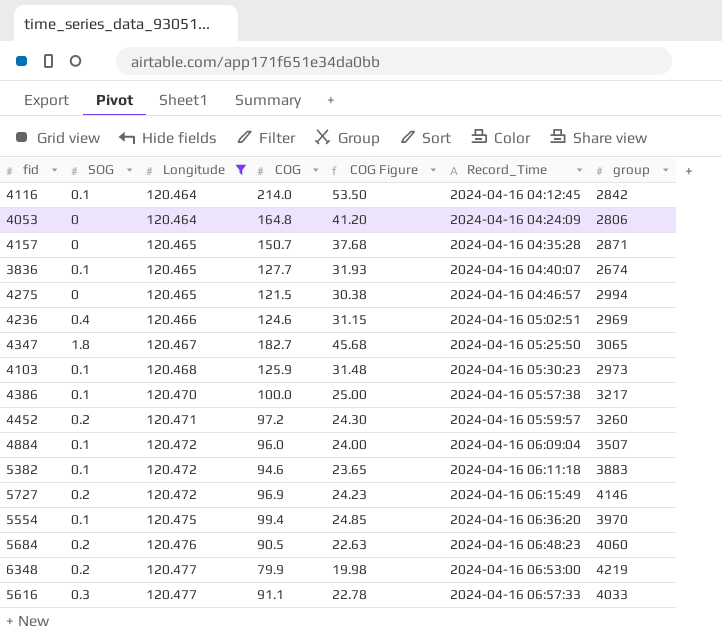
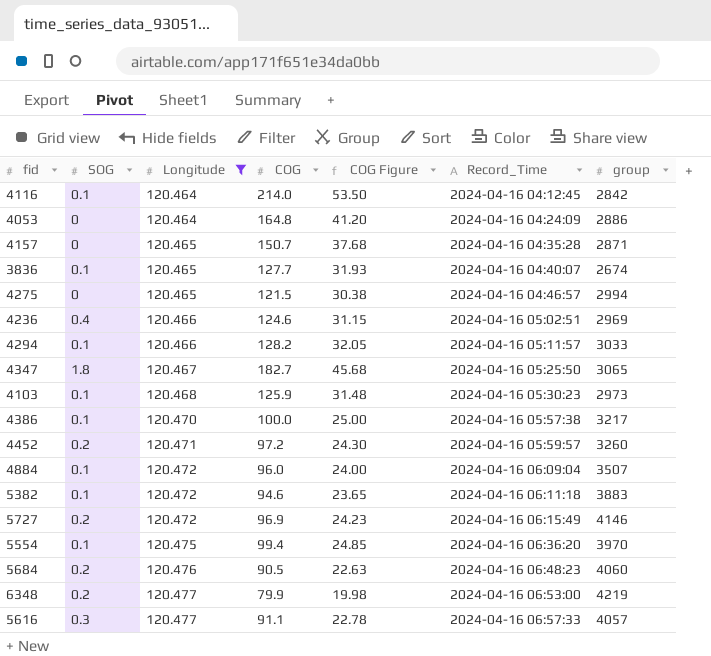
4053 | group: 2806 -> 2886
row 4294: none -> 0.1 | 120.466 | 128.2 | 32.05 | 2024-04-16 05:11:57 | 3033
5616 | group: 4033 -> 4057

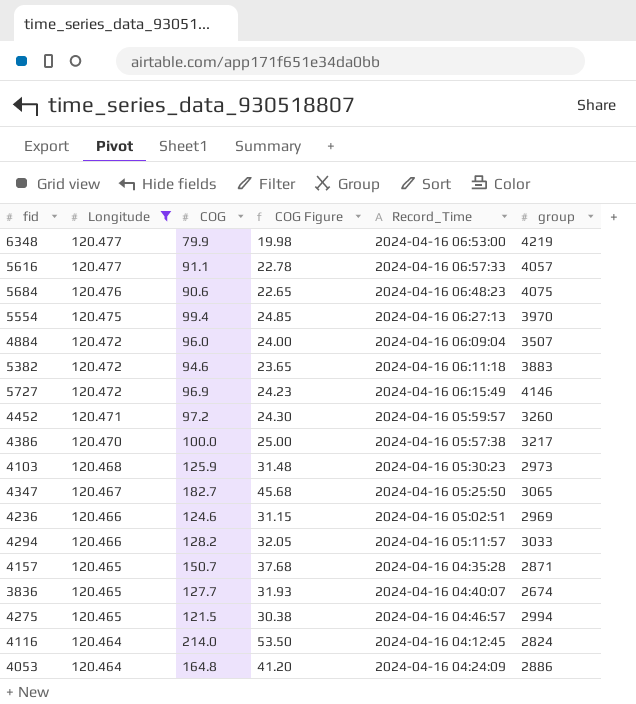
row order: Longitude ascending -> Longitude descending
column SOG | position: 2 -> none
5684 | COG: 90.5 -> 90.6
5684 | COG Figure: 22.63 -> 22.65
5684 | group: 4060 -> 4075
5554 | Record_Time: 2024-04-16 06:36:20 -> 2024-04-16 06:27:13
4116 | group: 2842 -> 2824

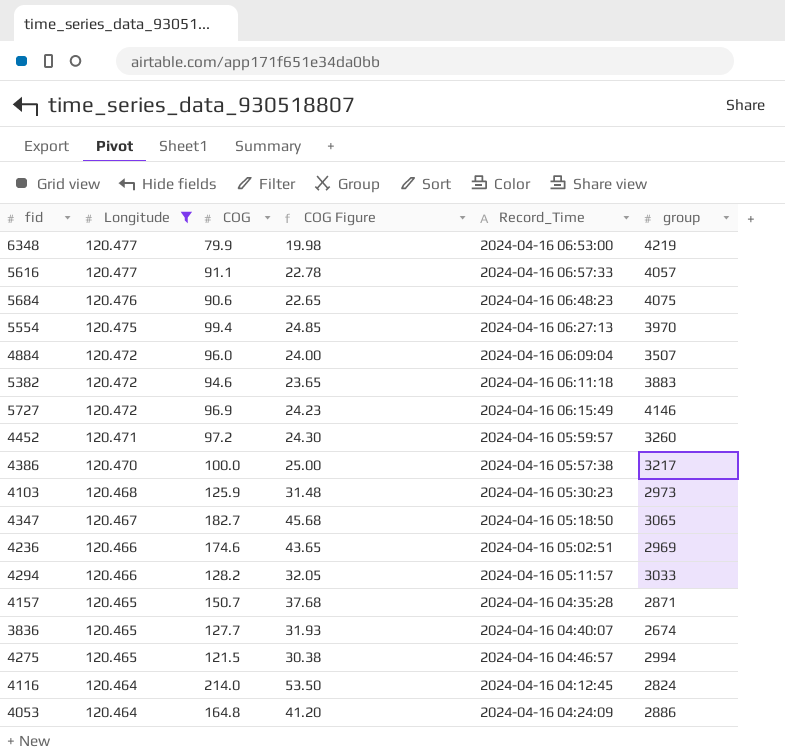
4347 | Record_Time: 2024-04-16 05:25:50 -> 2024-04-16 05:18:50
4236 | COG: 124.6 -> 174.6
4236 | COG Figure: 31.15 -> 43.65

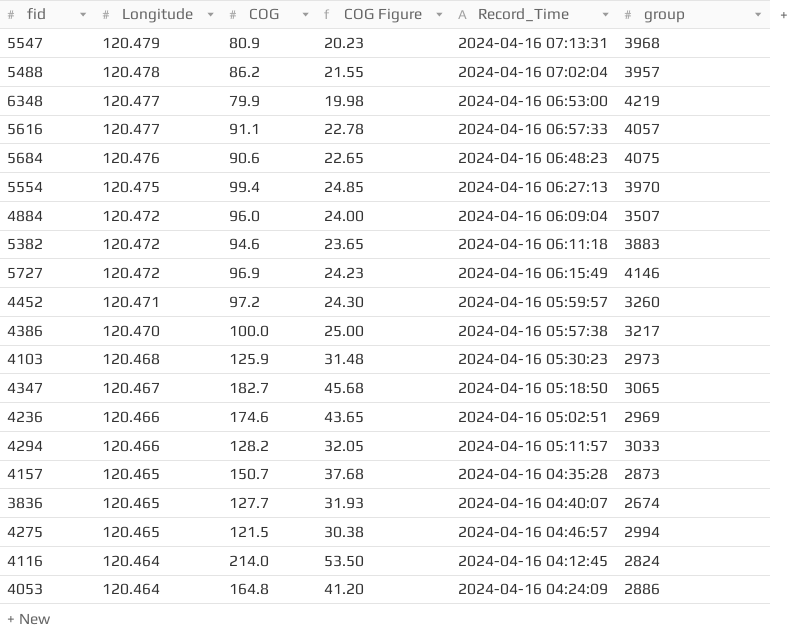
filter: Longitude <= 120.477 -> none
4157 | group: 2871 -> 2873

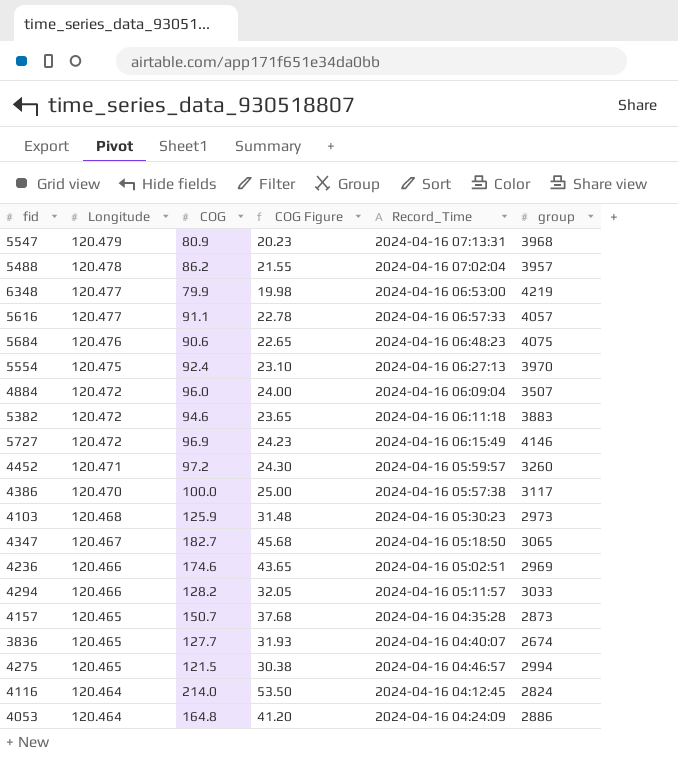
5554 | COG: 99.4 -> 92.4
5554 | COG Figure: 24.85 -> 23.10
4386 | group: 3217 -> 3117

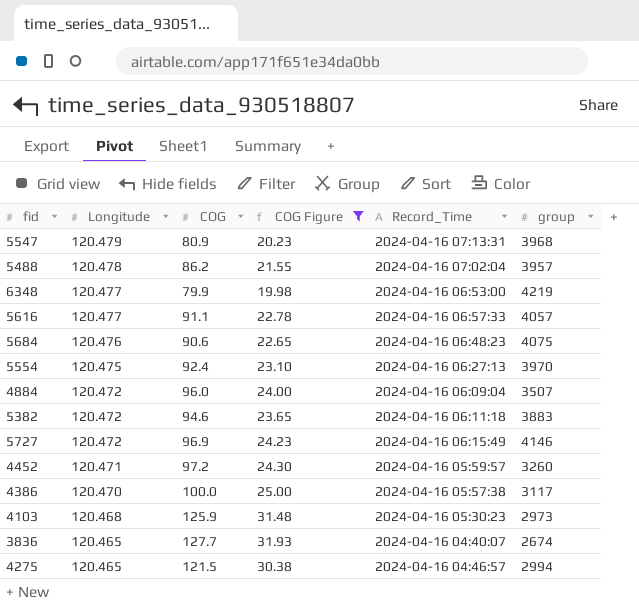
filter: none -> COG Figure <= 31.93

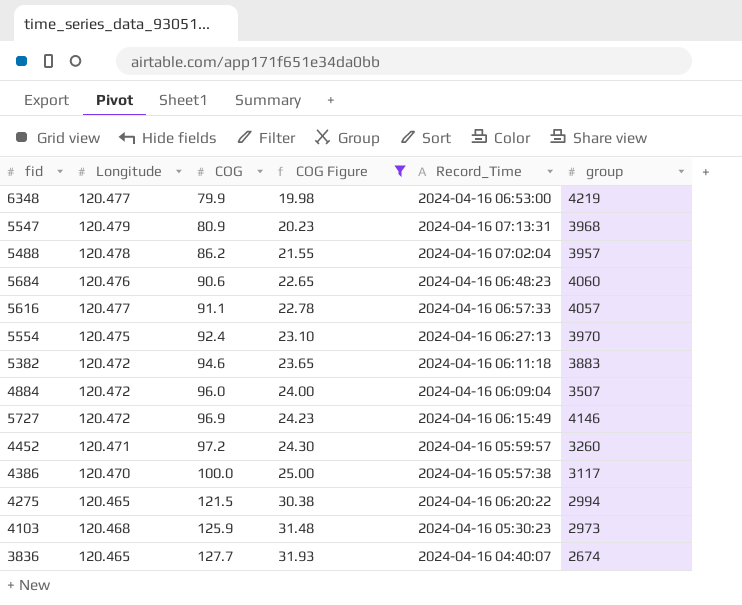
row order: Longitude descending -> COG ascending
5684 | group: 4075 -> 4060
4275 | Record_Time: 2024-04-16 04:46:57 -> 2024-04-16 06:20:22

